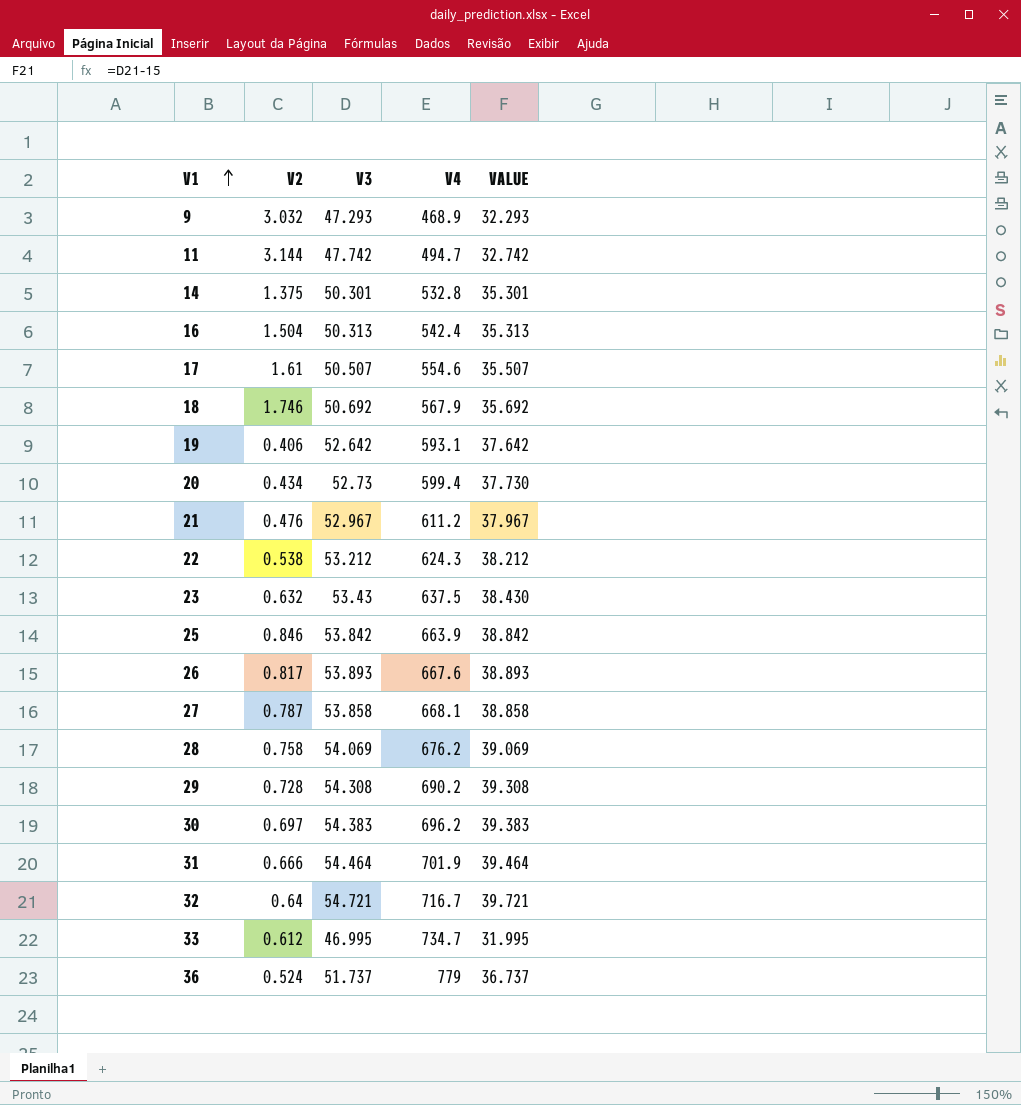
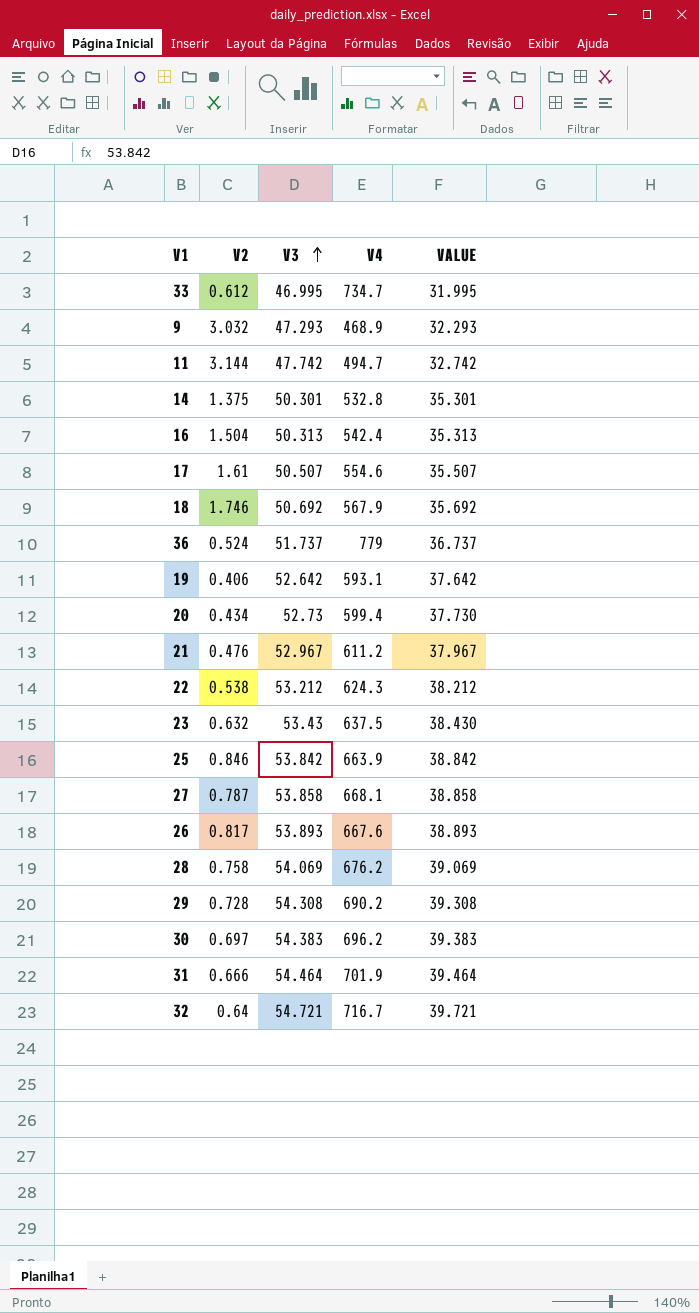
row order: V1 ascending -> V3 ascending

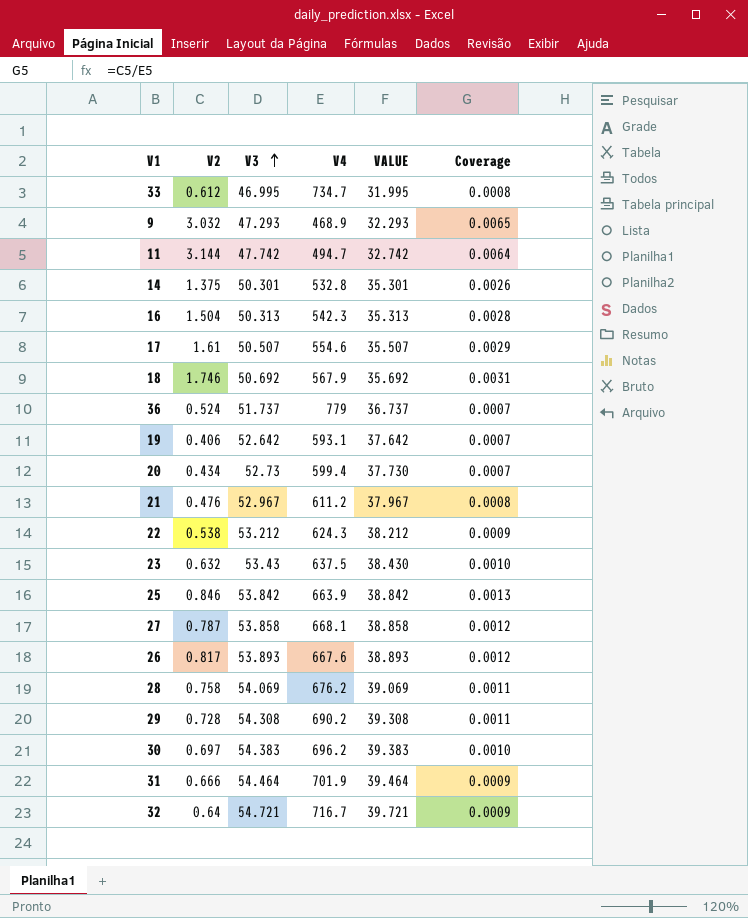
column Coverage | formula: none -> [V2] / [V4]
16 | V4: 542.4 -> 542.3

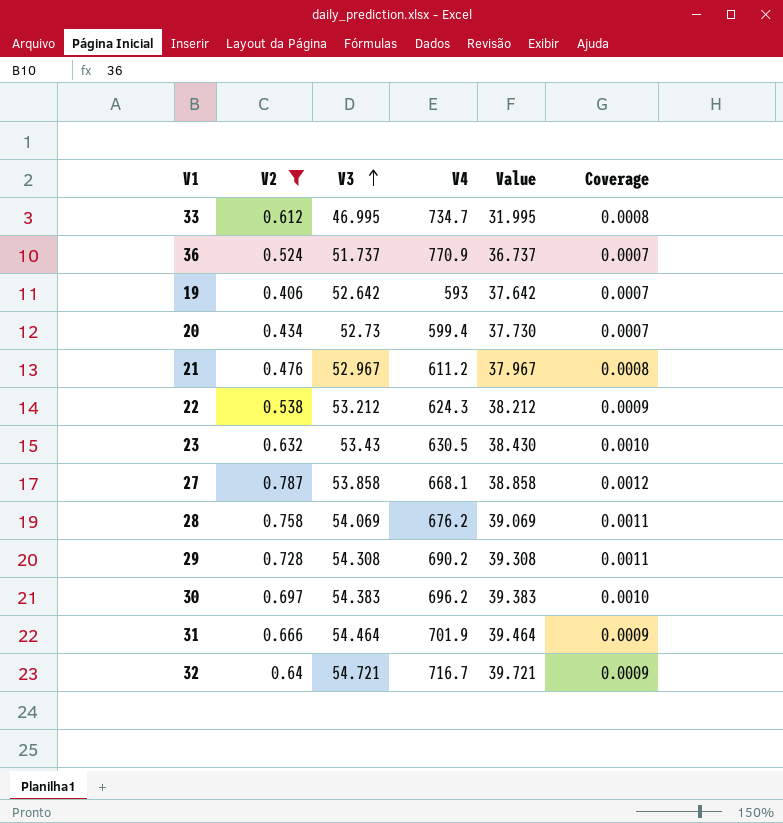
filter: none -> V2 <= 0.787
column name: VALUE -> Value
36 | V4: 779 -> 770.9
19 | V4: 593.1 -> 593
23 | V4: 637.5 -> 630.5

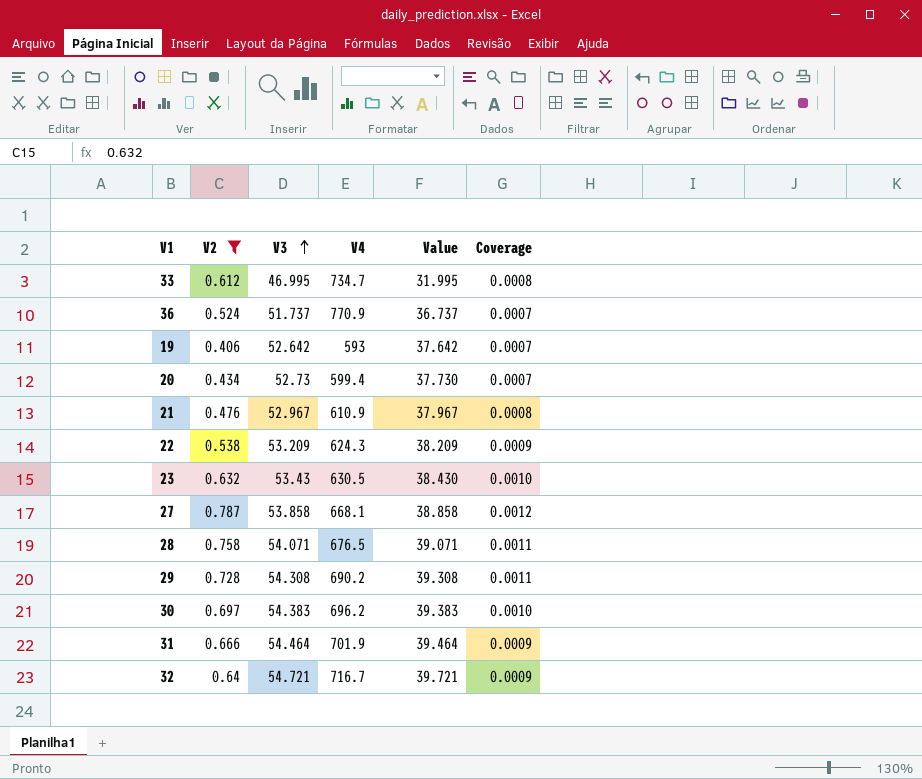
21 | V4: 611.2 -> 610.9
22 | V3: 53.212 -> 53.209
22 | Value: 38.212 -> 38.209
28 | V3: 54.069 -> 54.071
28 | V4: 676.2 -> 676.5
28 | Value: 39.069 -> 39.071

